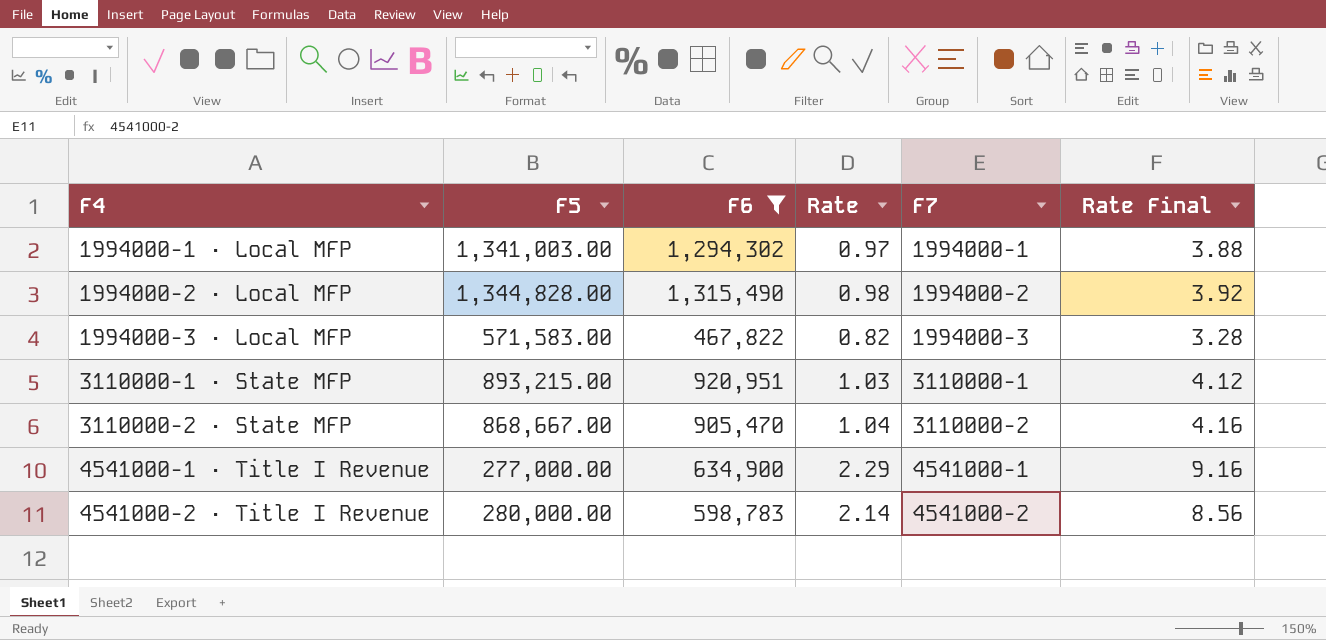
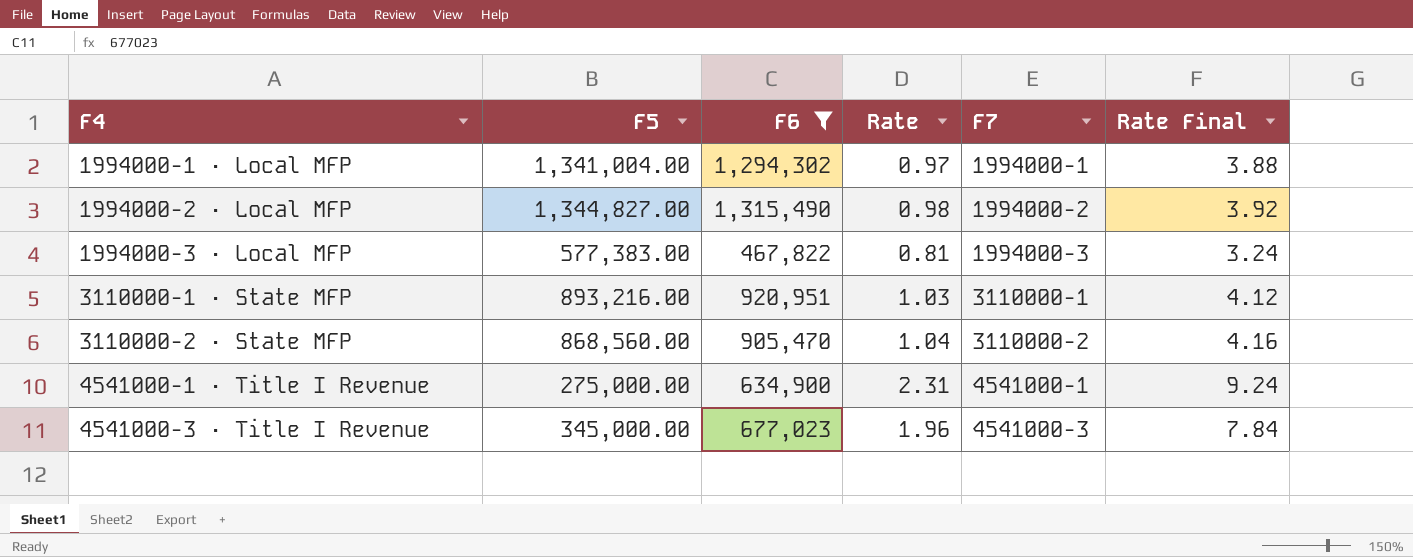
row 4541000-2 · Title I Revenue: 280,000.00 | 598,783 | 2.14 | 4541000-2 | 8.56 -> none
1994000-1 · Local MFP | F5: 1,341,003.00 -> 1,341,004.00
1994000-2 · Local MFP | F5: 1,344,828.00 -> 1,344,827.00
1994000-3 · Local MFP | F5: 571,583.00 -> 577,383.00
1994000-3 · Local MFP | Rate: 0.82 -> 0.81
1994000-3 · Local MFP | Rate Final: 3.28 -> 3.24
3110000-1 · State MFP | F5: 893,215.00 -> 893,216.00
3110000-2 · State MFP | F5: 868,667.00 -> 868,560.00
4541000-1 · Title I Revenue | F5: 277,000.00 -> 275,000.00
4541000-1 · Title I Revenue | Rate: 2.29 -> 2.31
4541000-1 · Title I Revenue | Rate Final: 9.16 -> 9.24
row 4541000-3 · Title I Revenue: none -> 345,000.00 | 677,023 | 1.96 | 4541000-3 | 7.84

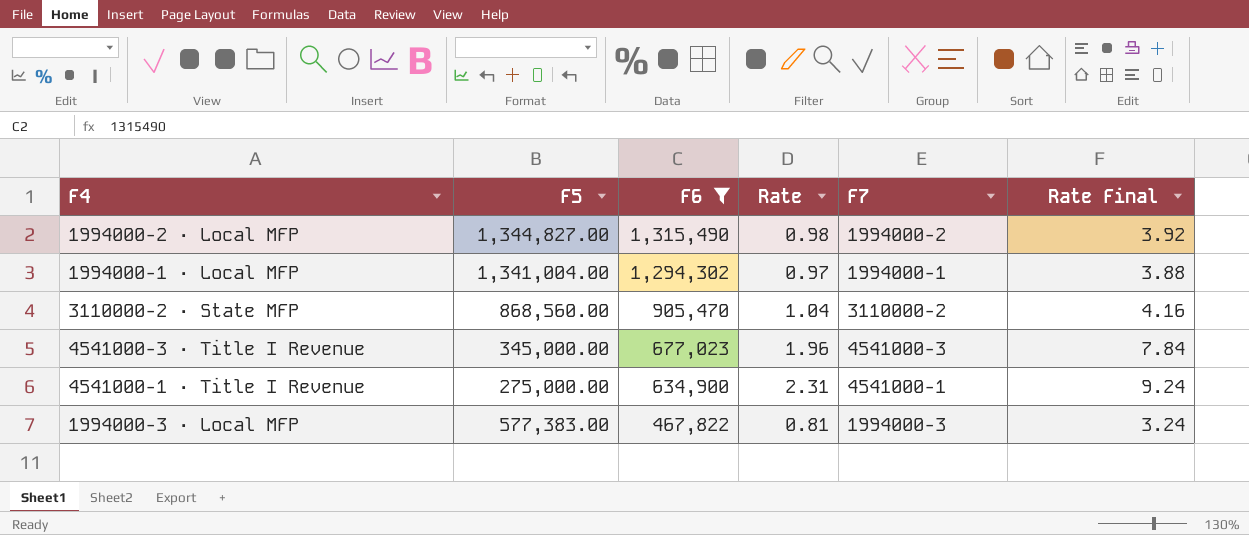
row order: F4 ascending -> F6 descending
row 3110000-1 · State MFP: 893,216.00 | 920,951 | 1.03 | 3110000-1 | 4.12 -> none

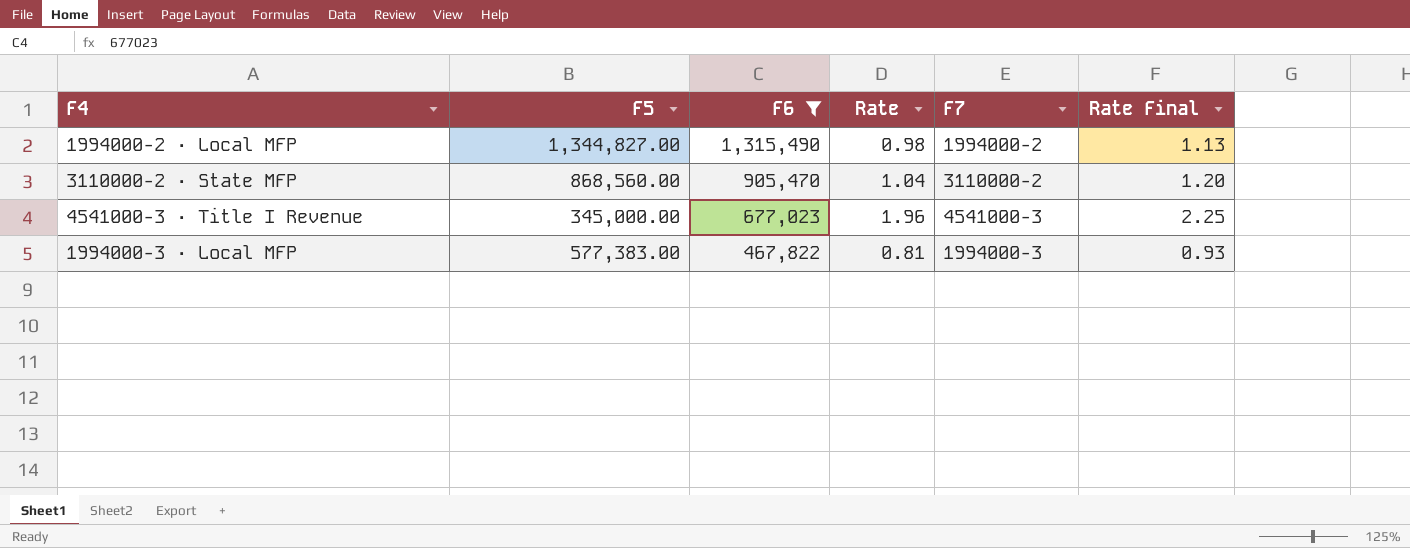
column Rate Final | formula: [Rate] * 4 -> [Rate] * 1.15
row 1994000-1 · Local MFP: 1,341,004.00 | 1,294,302 | 0.97 | 1994000-1 | 3.88 -> none
row 4541000-1 · Title I Revenue: 275,000.00 | 634,900 | 2.31 | 4541000-1 | 9.24 -> none

